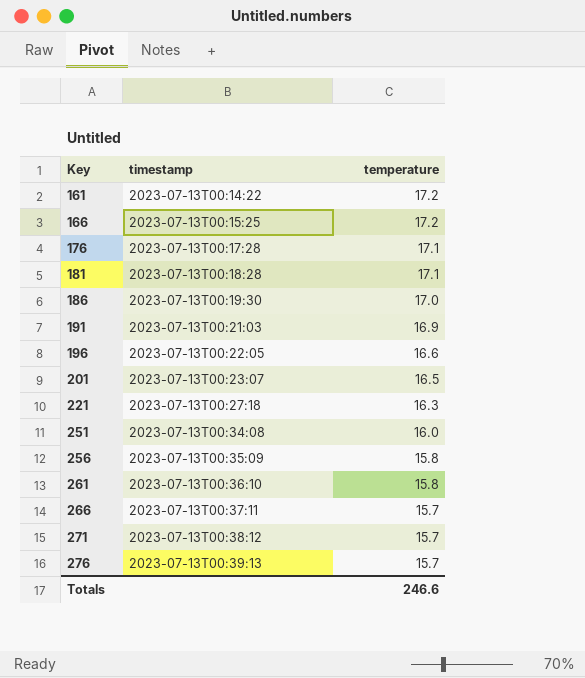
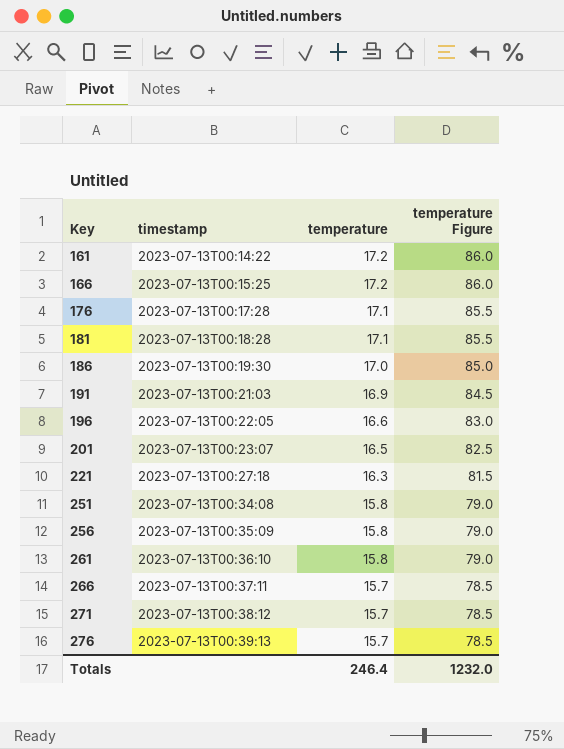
column temperature Figure | formula: none -> [temperature] * 5
251 | temperature: 16.0 -> 15.8
Totals | temperature: 246.6 -> 246.4

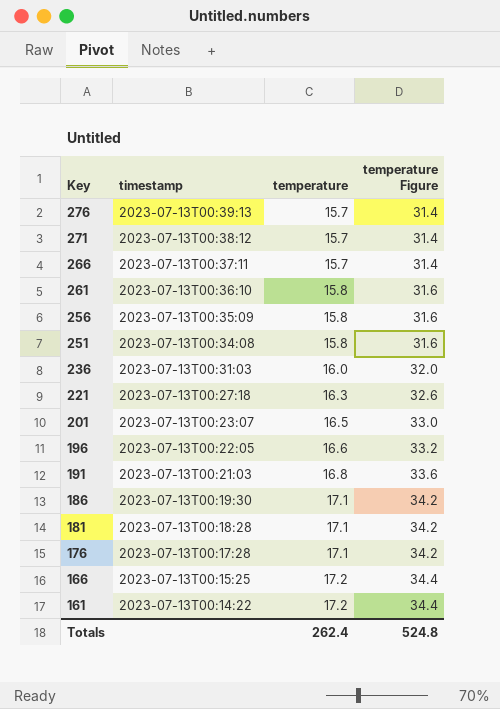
row order: Key ascending -> Key descending
column temperature Figure | formula: [temperature] * 5 -> [temperature] * 2
row 236: none -> 2023-07-13T00:31:03 | 16.0 | 32.0
191 | temperature: 16.9 -> 16.8
186 | temperature: 17.0 -> 17.1
Totals | temperature: 246.4 -> 262.4
Totals | temperature Figure: 1232.0 -> 524.8

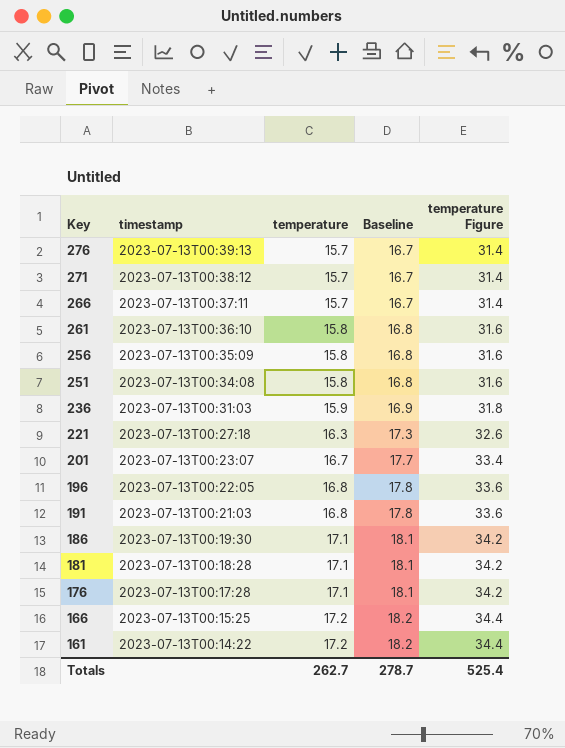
column Baseline | formula: none -> [temperature] + 1
236 | temperature: 16.0 -> 15.9
236 | temperature Figure: 32.0 -> 31.8
201 | temperature: 16.5 -> 16.7
201 | temperature Figure: 33.0 -> 33.4
196 | temperature: 16.6 -> 16.8
196 | temperature Figure: 33.2 -> 33.6
Totals | temperature: 262.4 -> 262.7
Totals | temperature Figure: 524.8 -> 525.4

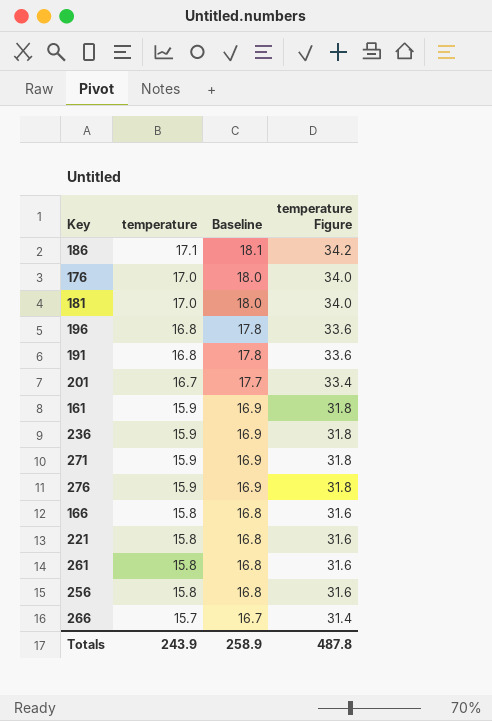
row order: Key descending -> temperature descending
column timestamp | position: 2 -> none
row 251: 2023-07-13T00:34:08 | 15.8 | 16.8 | 31.6 -> none
176 | temperature: 17.1 -> 17.0
176 | Baseline: 18.1 -> 18.0
176 | temperature Figure: 34.2 -> 34.0
181 | temperature: 17.1 -> 17.0
181 | Baseline: 18.1 -> 18.0
181 | temperature Figure: 34.2 -> 34.0
161 | temperature: 17.2 -> 15.9
161 | Baseline: 18.2 -> 16.9
161 | temperature Figure: 34.4 -> 31.8
271 | temperature: 15.7 -> 15.9
271 | Baseline: 16.7 -> 16.9
271 | temperature Figure: 31.4 -> 31.8
276 | temperature: 15.7 -> 15.9
276 | Baseline: 16.7 -> 16.9
276 | temperature Figure: 31.4 -> 31.8
166 | temperature: 17.2 -> 15.8
166 | Baseline: 18.2 -> 16.8
166 | temperature Figure: 34.4 -> 31.6
221 | temperature: 16.3 -> 15.8
221 | Baseline: 17.3 -> 16.8
221 | temperature Figure: 32.6 -> 31.6
Totals | temperature: 262.7 -> 243.9
Totals | Baseline: 278.7 -> 258.9
Totals | temperature Figure: 525.4 -> 487.8

